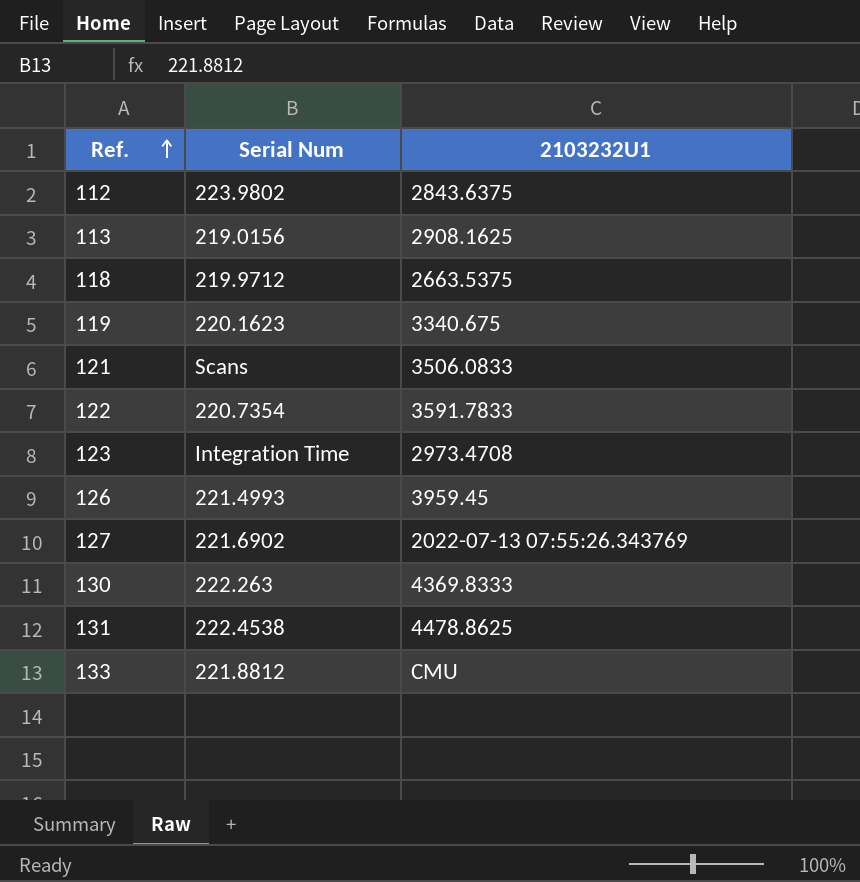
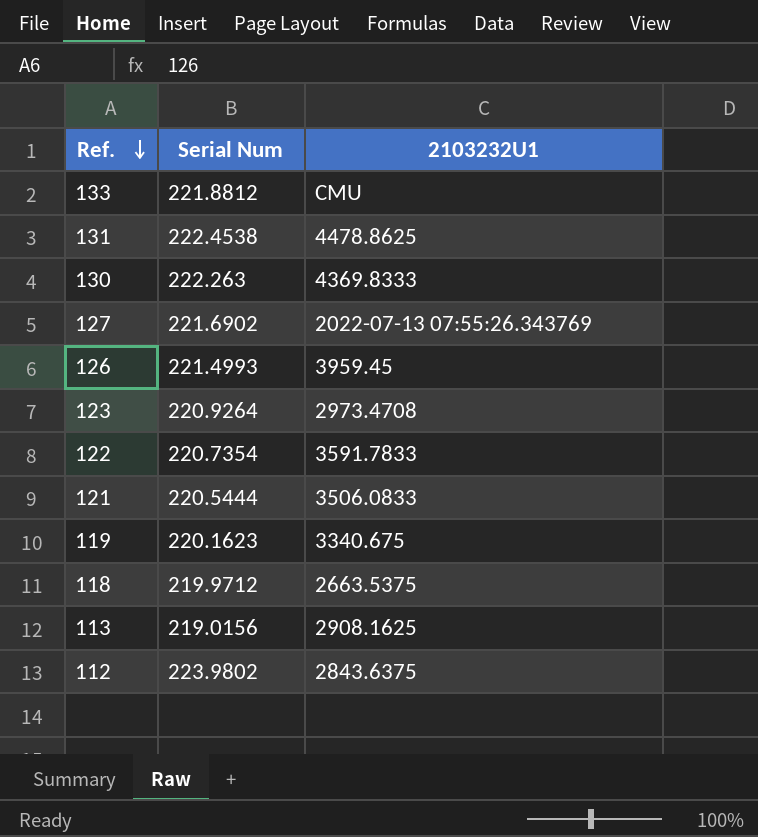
row order: Ref. ascending -> Ref. descending
123 | Serial Num: Integration Time -> 220.9264
121 | Serial Num: Scans -> 220.5444

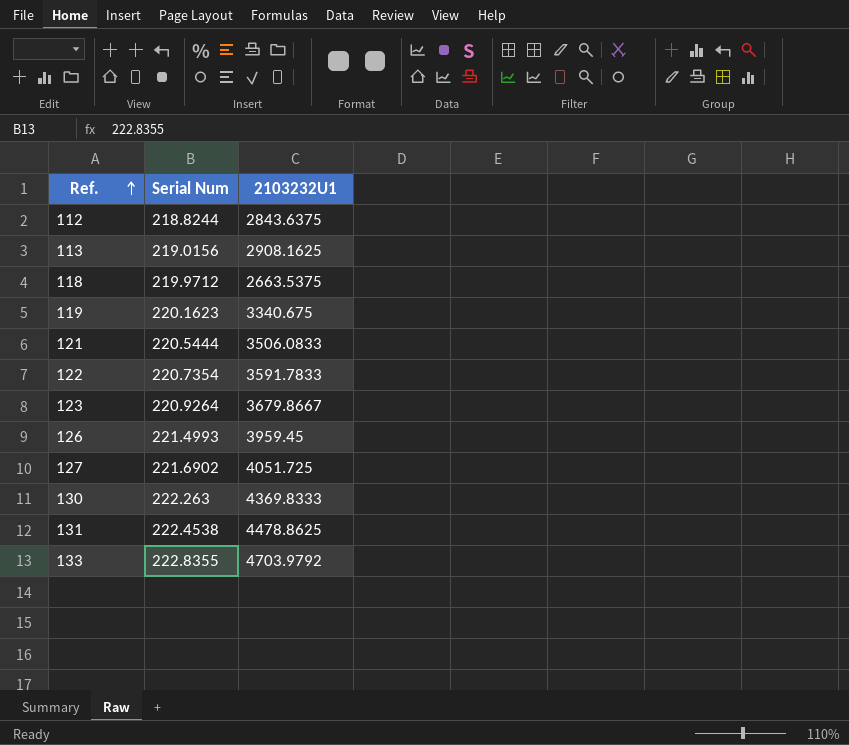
row order: Ref. descending -> Ref. ascending
112 | Serial Num: 223.9802 -> 218.8244
123 | 2103232U1: 2973.4708 -> 3679.8667
127 | 2103232U1: 2022-07-13 07:55:26.343769 -> 4051.725
133 | Serial Num: 221.8812 -> 222.8355
133 | 2103232U1: CMU -> 4703.9792

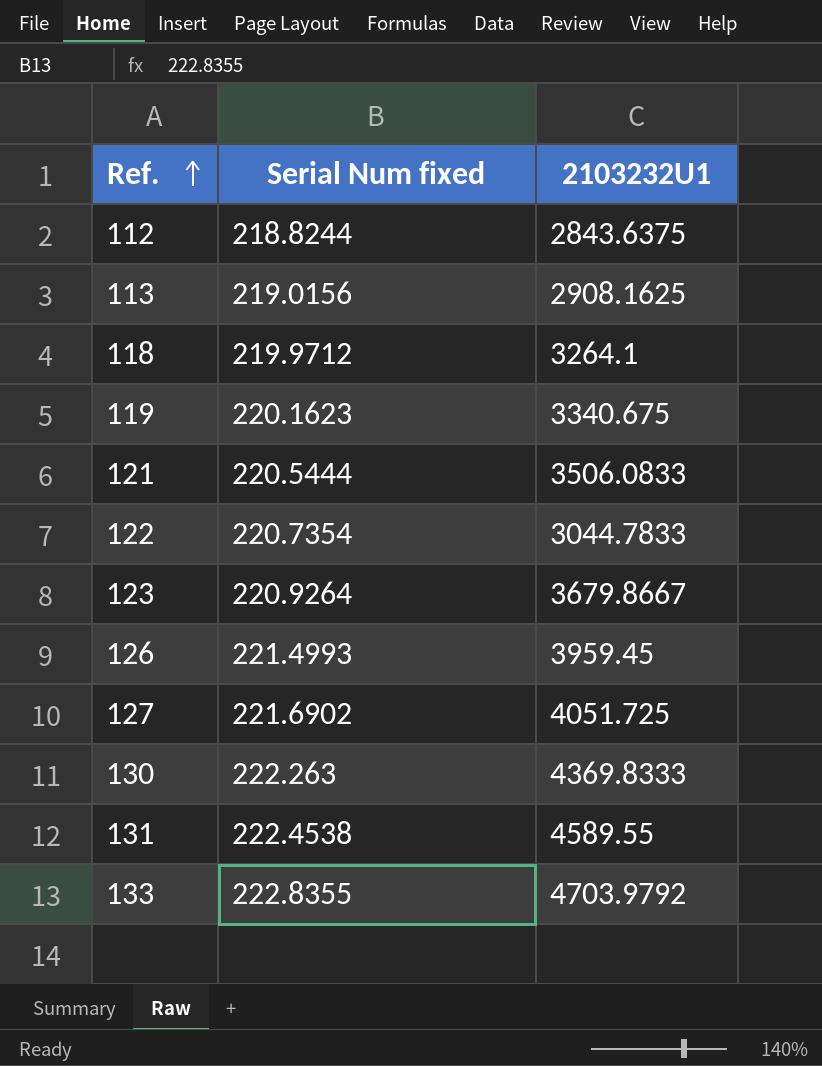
column name: Serial Num -> Serial Num fixed
118 | 2103232U1: 2663.5375 -> 3264.1
122 | 2103232U1: 3591.7833 -> 3044.7833
131 | 2103232U1: 4478.8625 -> 4589.55

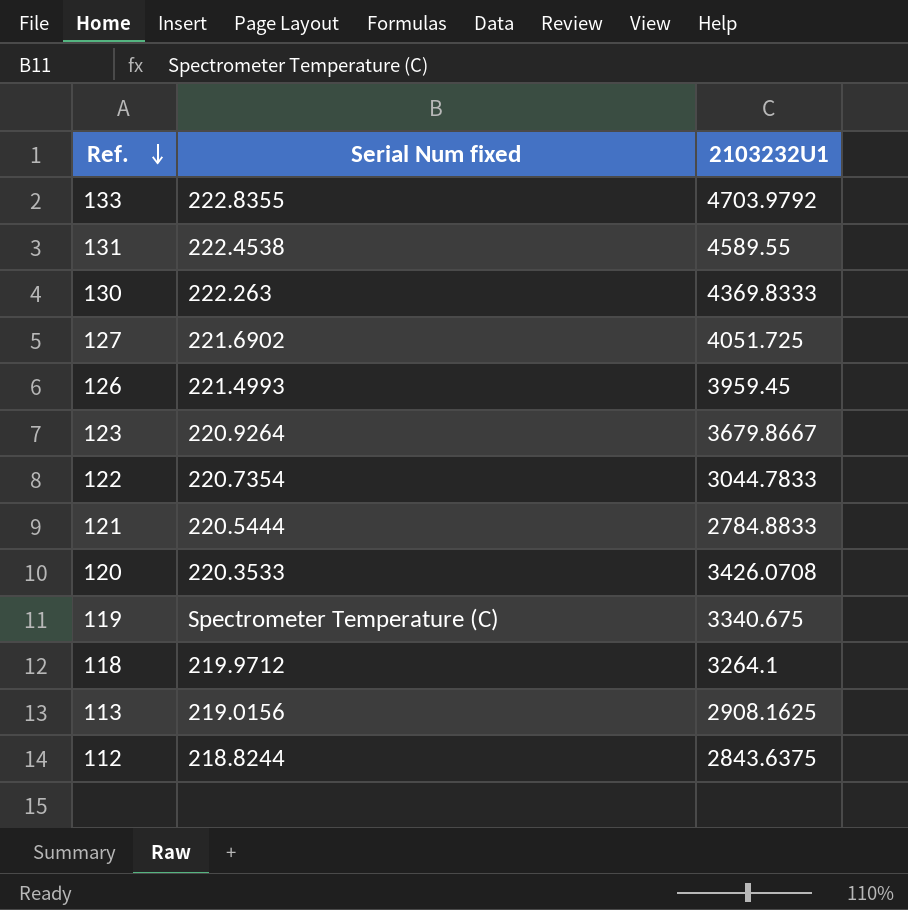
row order: Ref. ascending -> Ref. descending
121 | 2103232U1: 3506.0833 -> 2784.8833
row 120: none -> 220.3533 | 3426.0708
119 | Serial Num fixed: 220.1623 -> Spectrometer Temperature (C)

